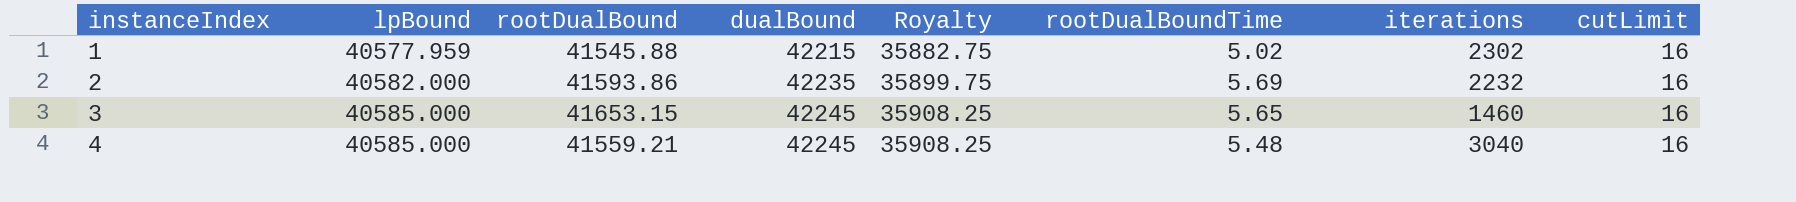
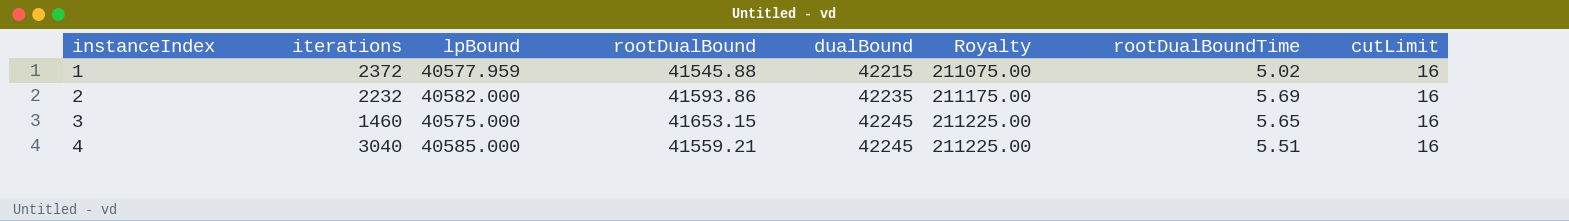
column iterations | position: 7 -> 2
column Royalty | formula: [dualBound] * 0.85 -> [dualBound] * 5
1 | iterations: 2302 -> 2372
3 | lpBound: 40585.000 -> 40575.000
4 | rootDualBoundTime: 5.48 -> 5.51

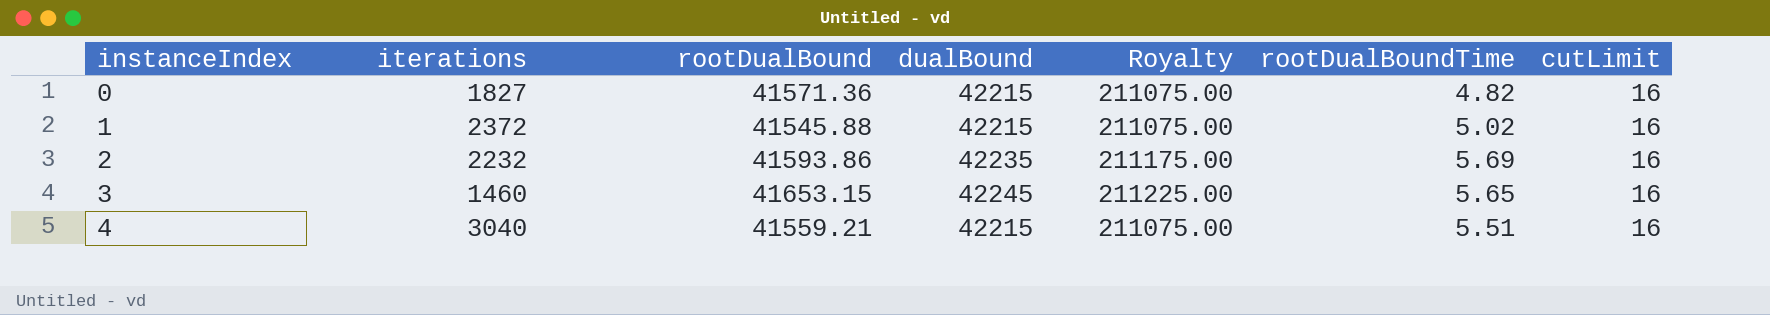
column lpBound | position: 3 -> none
row 0: none -> 1827 | 41571.36 | 42215 | 211075.00 | 4.82 | 16
4 | dualBound: 42245 -> 42215
4 | Royalty: 211225.00 -> 211075.00

